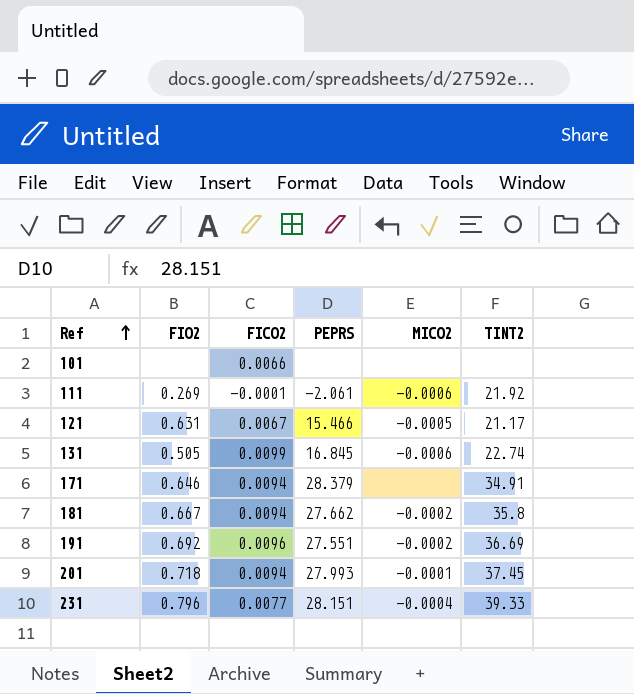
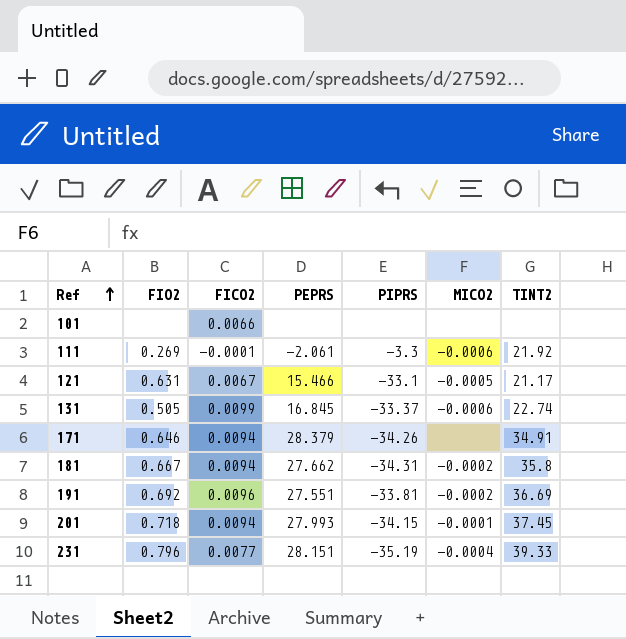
column PIPRS | position: none -> 5

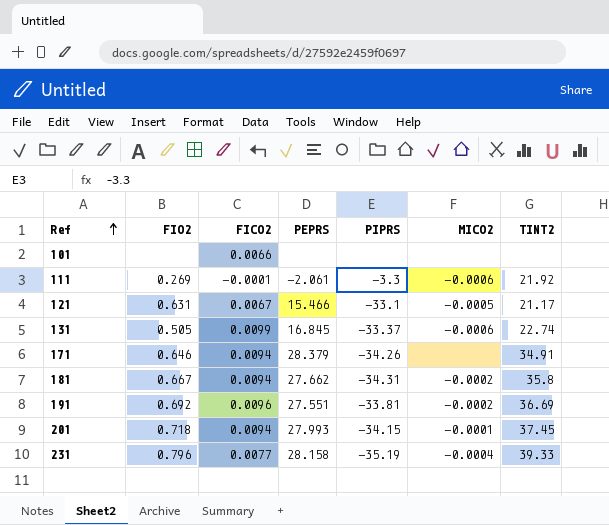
231 | PEPRS: 28.151 -> 28.158

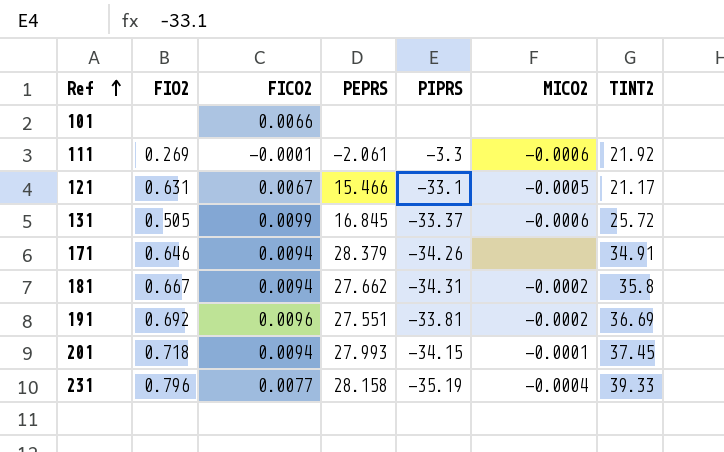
131 | TINT2: 22.74 -> 25.72

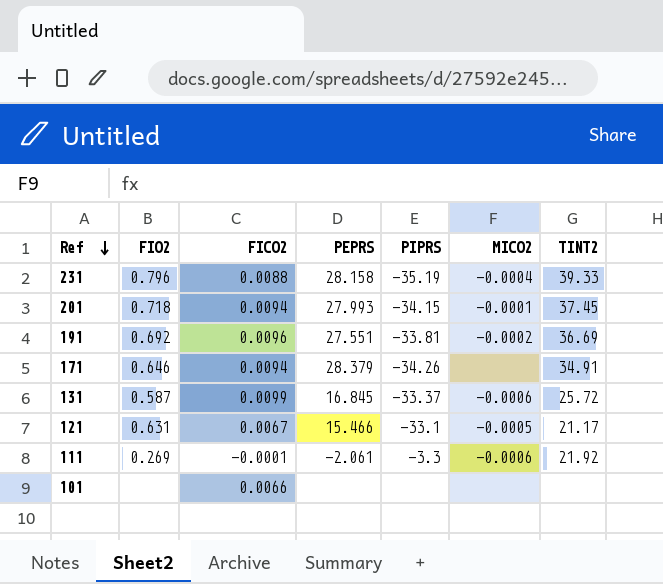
row order: Ref ascending -> Ref descending
row 181: 0.667 | 0.0094 | 27.662 | -34.31 | -0.0002 | 35.8 -> none
231 | FICO2: 0.0077 -> 0.0088
131 | FIO2: 0.505 -> 0.587

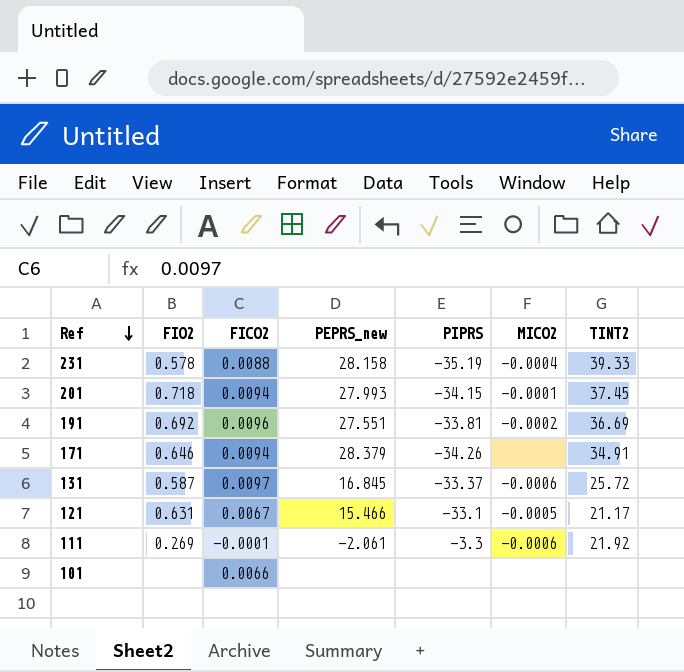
column name: PEPRS -> PEPRS_new
231 | FIO2: 0.796 -> 0.578
131 | FICO2: 0.0099 -> 0.0097

